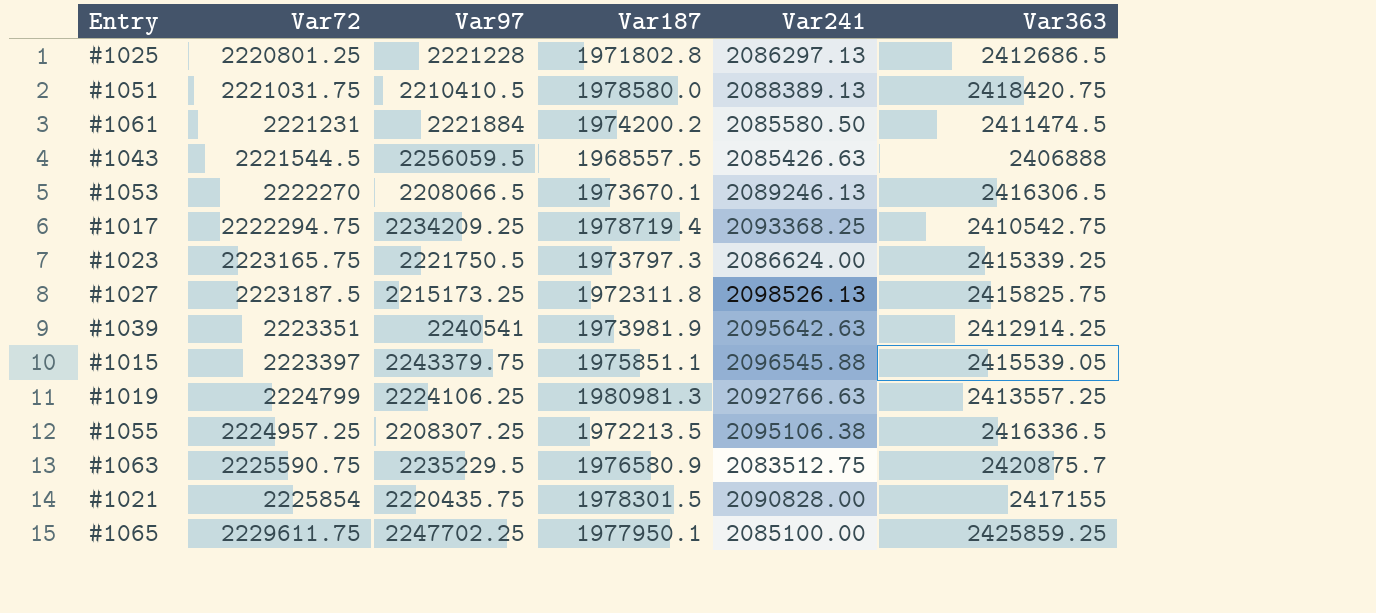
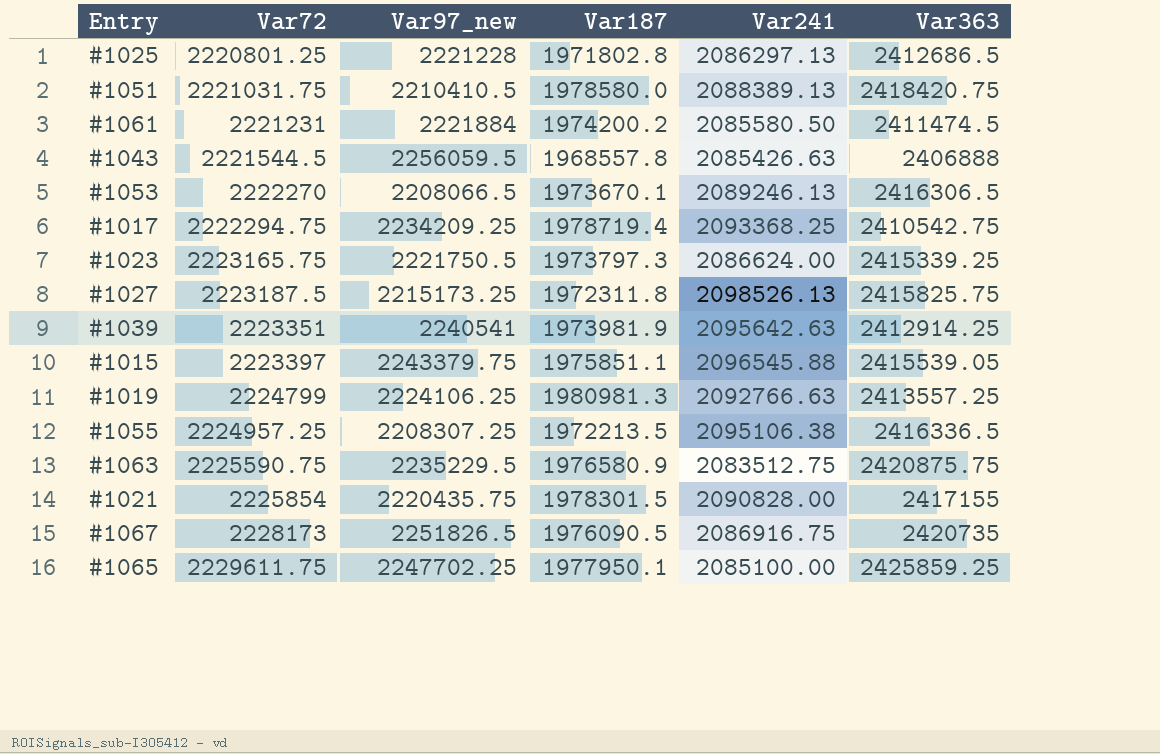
column name: Var97 -> Var97_new
#1043 | Var187: 1968557.5 -> 1968557.8
#1063 | Var363: 2420875.7 -> 2420875.75
row #1067: none -> 2228173 | 2251826.5 | 1976090.5 | 2086916.75 | 2420735

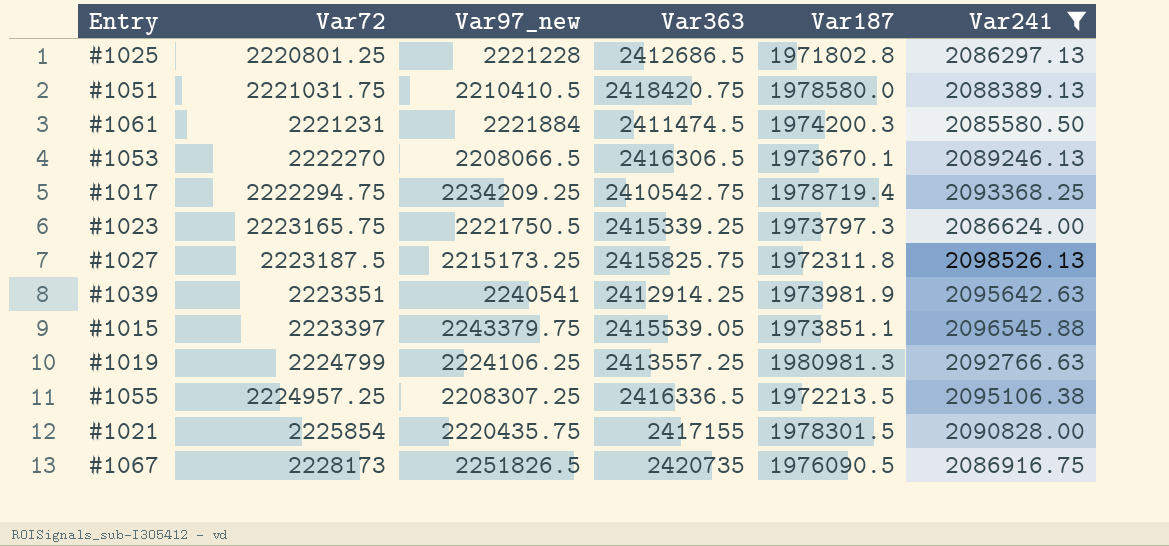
filter: none -> Var241 >= 2085580.50
column Var363 | position: 6 -> 4
#1061 | Var187: 1974200.2 -> 1974200.3
#1015 | Var187: 1975851.1 -> 1973851.1

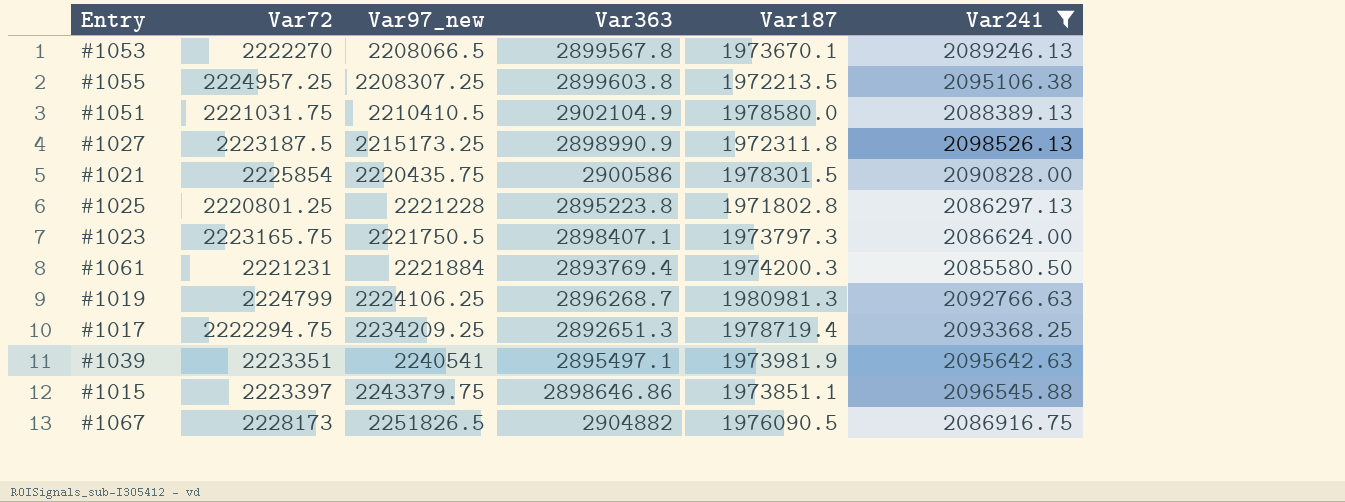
row order: Var72 ascending -> Var97_new ascending
#1053 | Var363: 2416306.5 -> 2899567.8
#1055 | Var363: 2416336.5 -> 2899603.8
#1051 | Var363: 2418420.75 -> 2902104.9
#1027 | Var363: 2415825.75 -> 2898990.9
#1021 | Var363: 2417155 -> 2900586
#1025 | Var363: 2412686.5 -> 2895223.8
#1023 | Var363: 2415339.25 -> 2898407.1
#1061 | Var363: 2411474.5 -> 2893769.4
#1019 | Var363: 2413557.25 -> 2896268.7
#1017 | Var363: 2410542.75 -> 2892651.3
#1039 | Var363: 2412914.25 -> 2895497.1
#1015 | Var363: 2415539.05 -> 2898646.86
#1067 | Var363: 2420735 -> 2904882

